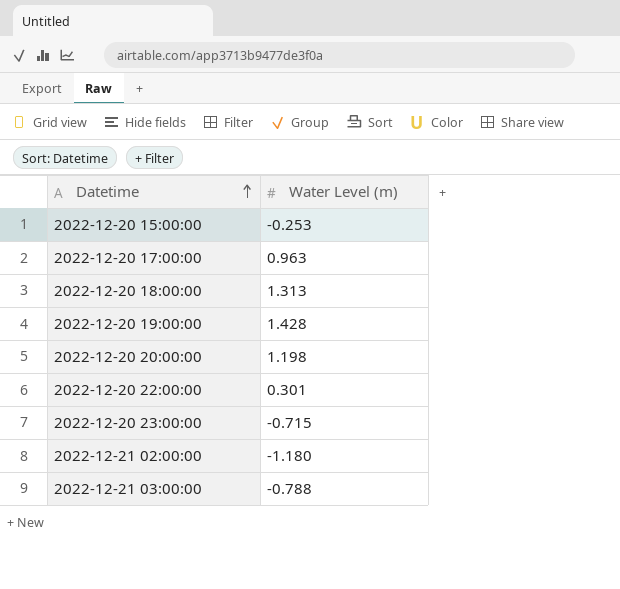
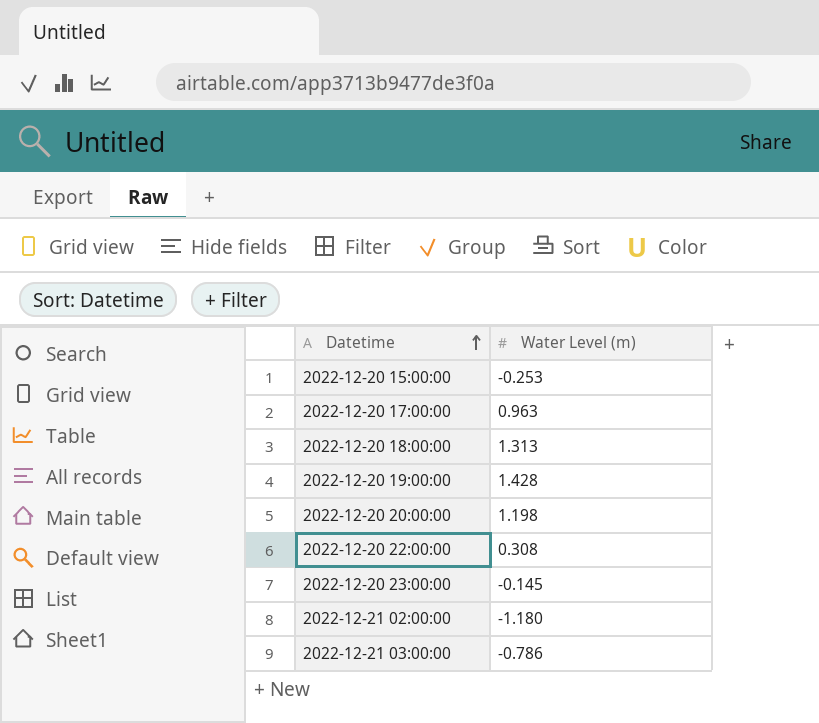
2022-12-20 22:00:00 | Water Level (m): 0.301 -> 0.308
2022-12-20 23:00:00 | Water Level (m): -0.715 -> -0.145
2022-12-21 03:00:00 | Water Level (m): -0.788 -> -0.786

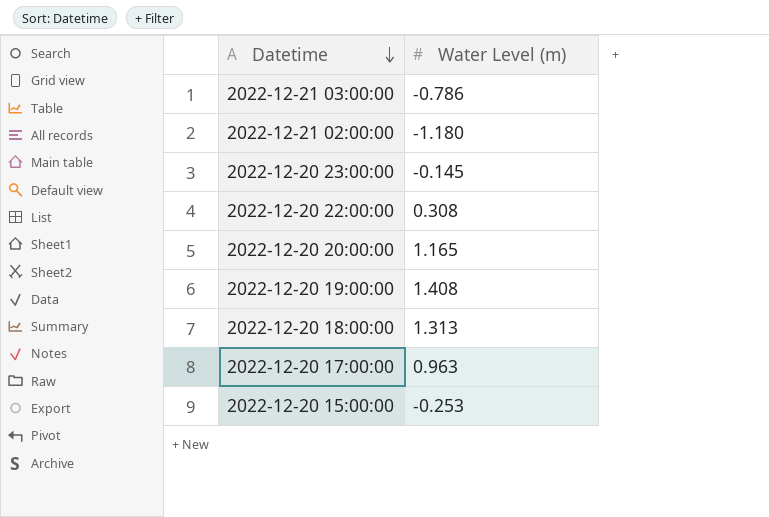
row order: Datetime ascending -> Datetime descending
2022-12-20 20:00:00 | Water Level (m): 1.198 -> 1.165
2022-12-20 19:00:00 | Water Level (m): 1.428 -> 1.408

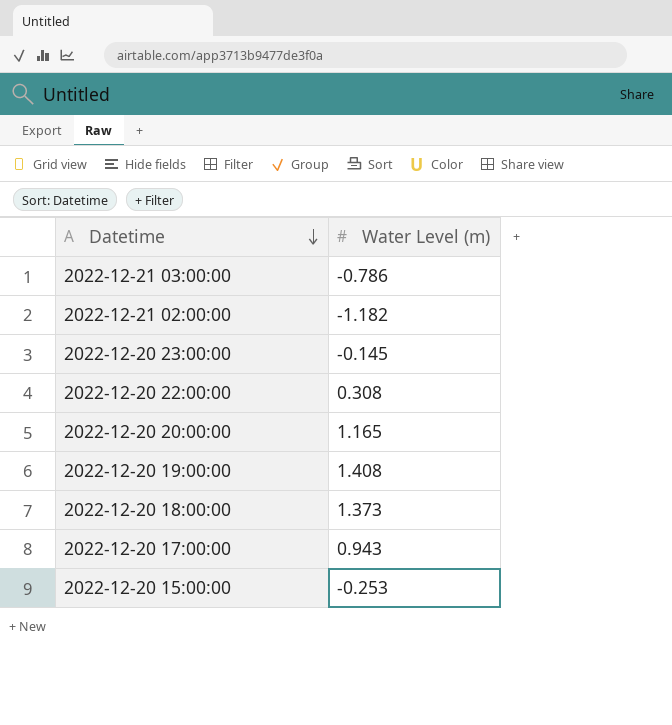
2022-12-21 02:00:00 | Water Level (m): -1.180 -> -1.182
2022-12-20 18:00:00 | Water Level (m): 1.313 -> 1.373
2022-12-20 17:00:00 | Water Level (m): 0.963 -> 0.943

